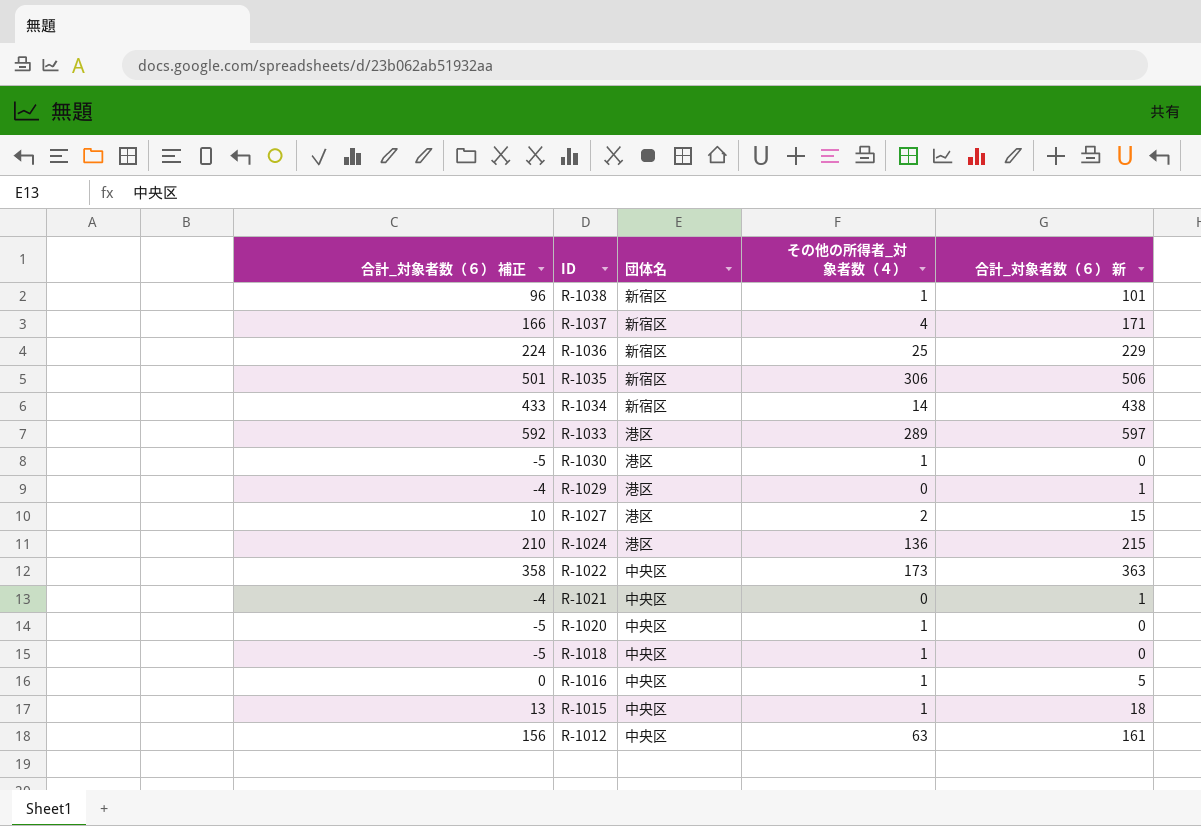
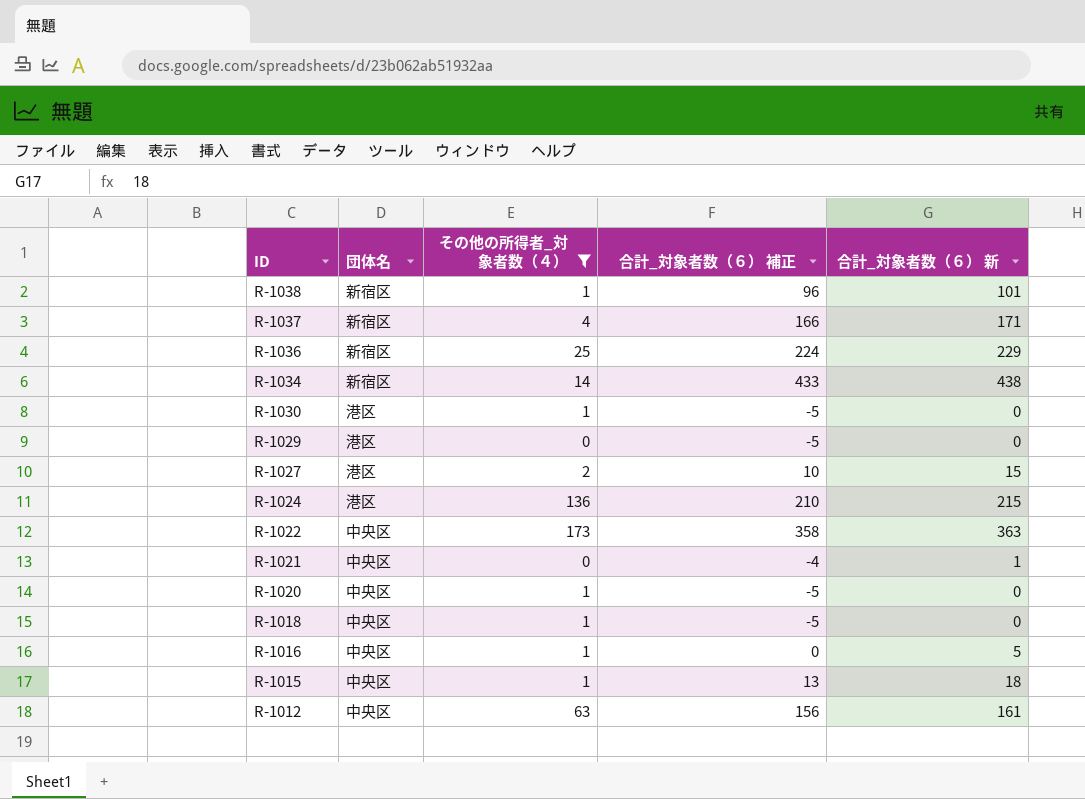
filter: none -> その他の所得者_対象者数（４） <= 173
column 合計_対象者数（６） 補正 | position: 1 -> 4
R-1029 | 合計_対象者数（６） 補正: -4 -> -5
R-1029 | 合計_対象者数（６） 新: 1 -> 0

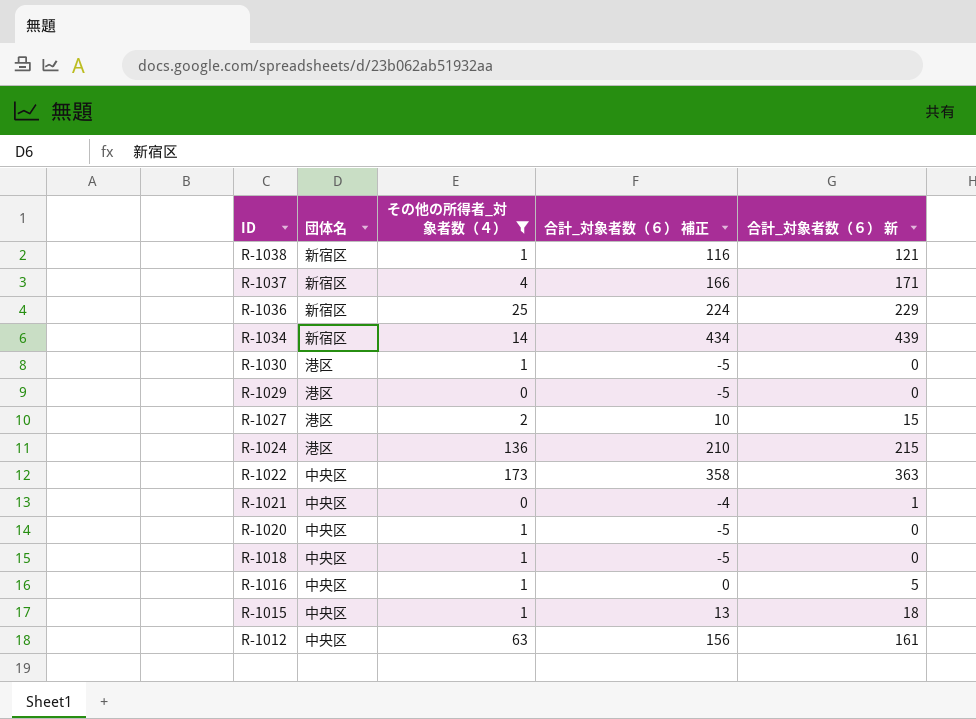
R-1038 | 合計_対象者数（６） 補正: 96 -> 116
R-1038 | 合計_対象者数（６） 新: 101 -> 121
R-1034 | 合計_対象者数（６） 補正: 433 -> 434
R-1034 | 合計_対象者数（６） 新: 438 -> 439

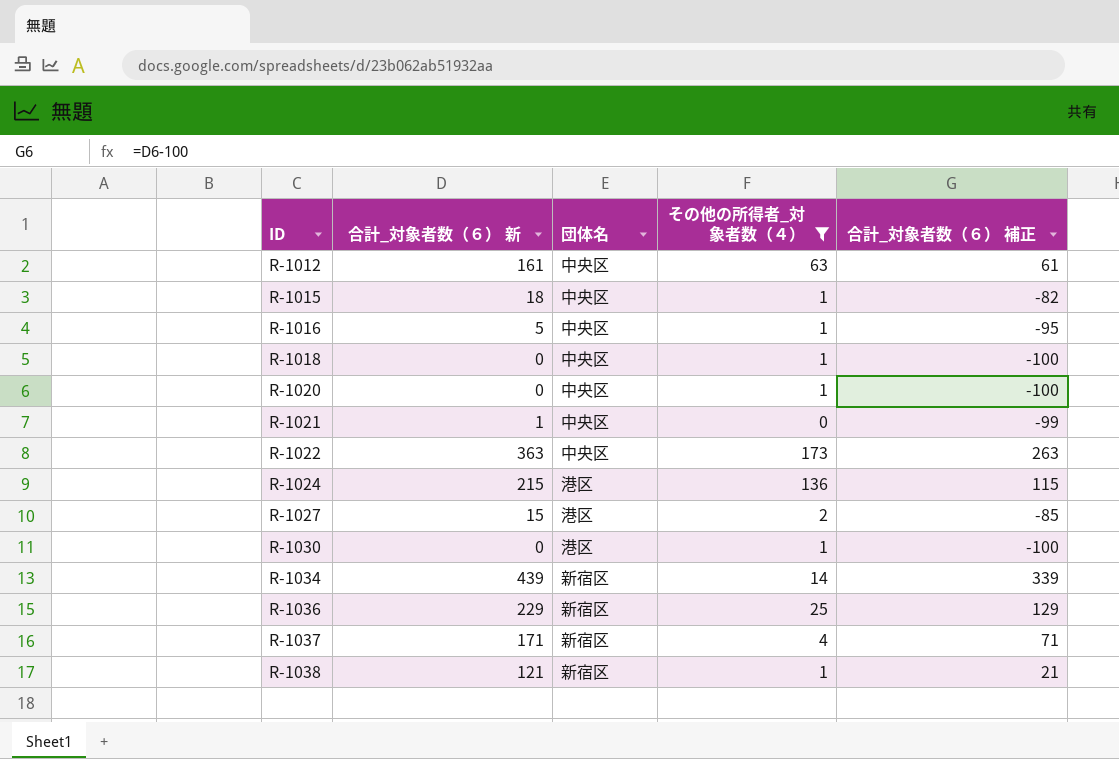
row order: ID descending -> ID ascending
column 合計_対象者数（６） 新 | position: 5 -> 2
column 合計_対象者数（６） 補正 | formula: [合計_対象者数（６） 新] - 5 -> [合計_対象者数（６） 新] - 100
row R-1029: 港区 | 0 | -5 | 0 -> none

